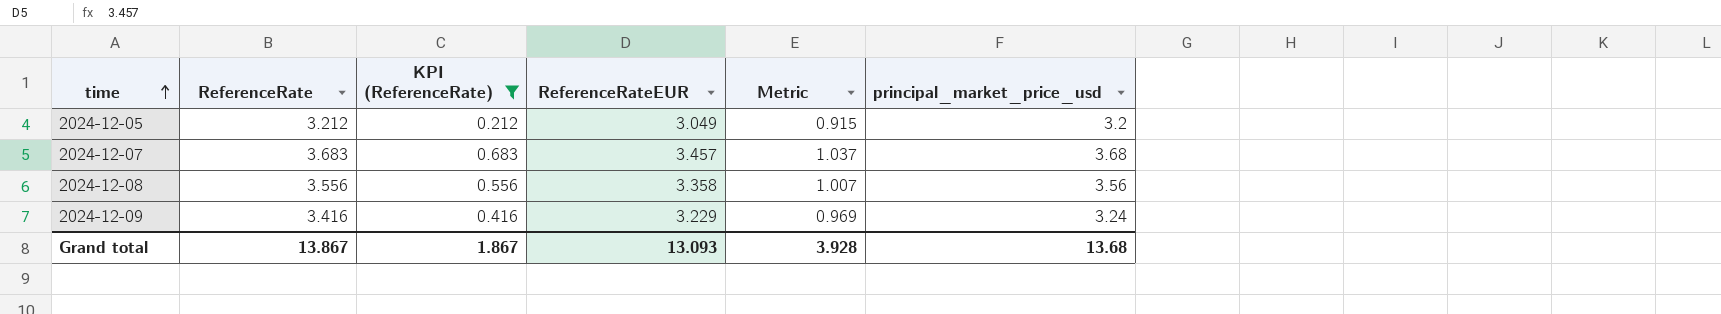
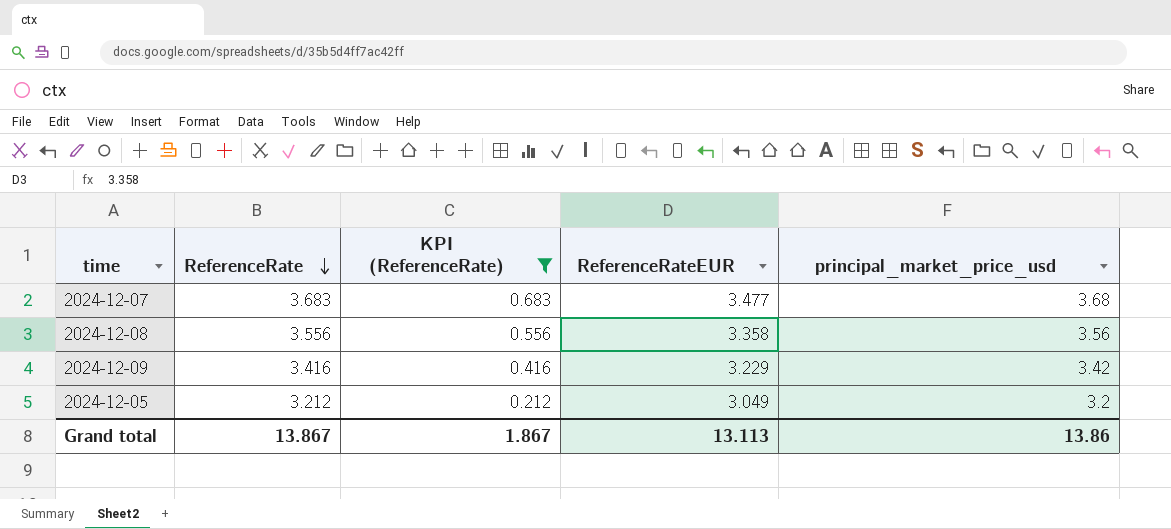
row order: time ascending -> ReferenceRate descending
column Metric | formula: [ReferenceRateEUR] * 0.3 -> none
2024-12-07 | ReferenceRateEUR: 3.457 -> 3.477
2024-12-09 | principal_market_price_usd: 3.24 -> 3.42
Grand total | ReferenceRateEUR: 13.093 -> 13.113
Grand total | principal_market_price_usd: 13.68 -> 13.86

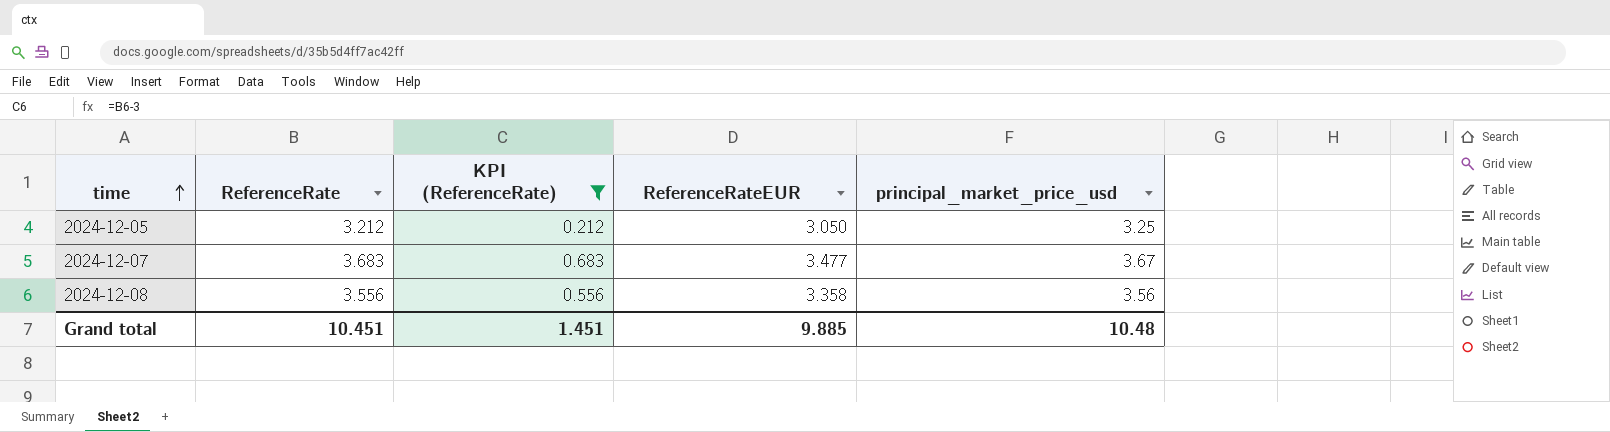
row order: ReferenceRate descending -> time ascending
row 2024-12-09: 3.416 | 0.416 | 3.229 | 3.42 -> none
2024-12-05 | ReferenceRateEUR: 3.049 -> 3.050
2024-12-05 | principal_market_price_usd: 3.2 -> 3.25
2024-12-07 | principal_market_price_usd: 3.68 -> 3.67
Grand total | ReferenceRate: 13.867 -> 10.451
Grand total | KPI (ReferenceRate): 1.867 -> 1.451
Grand total | ReferenceRateEUR: 13.113 -> 9.885
Grand total | principal_market_price_usd: 13.86 -> 10.48

